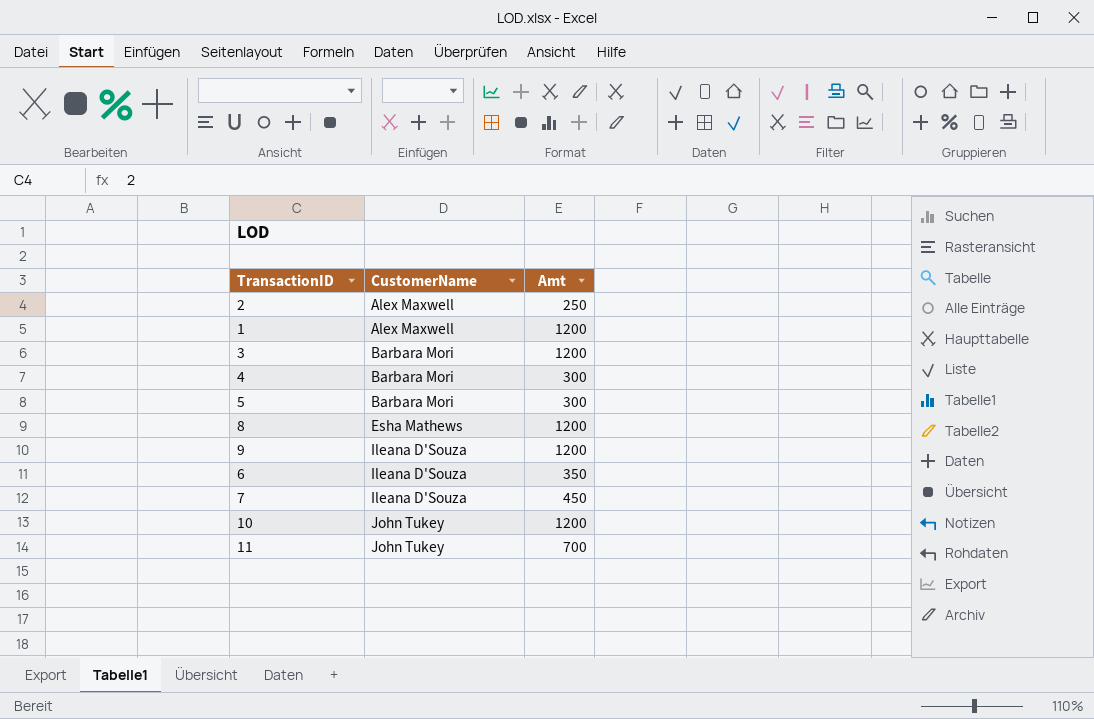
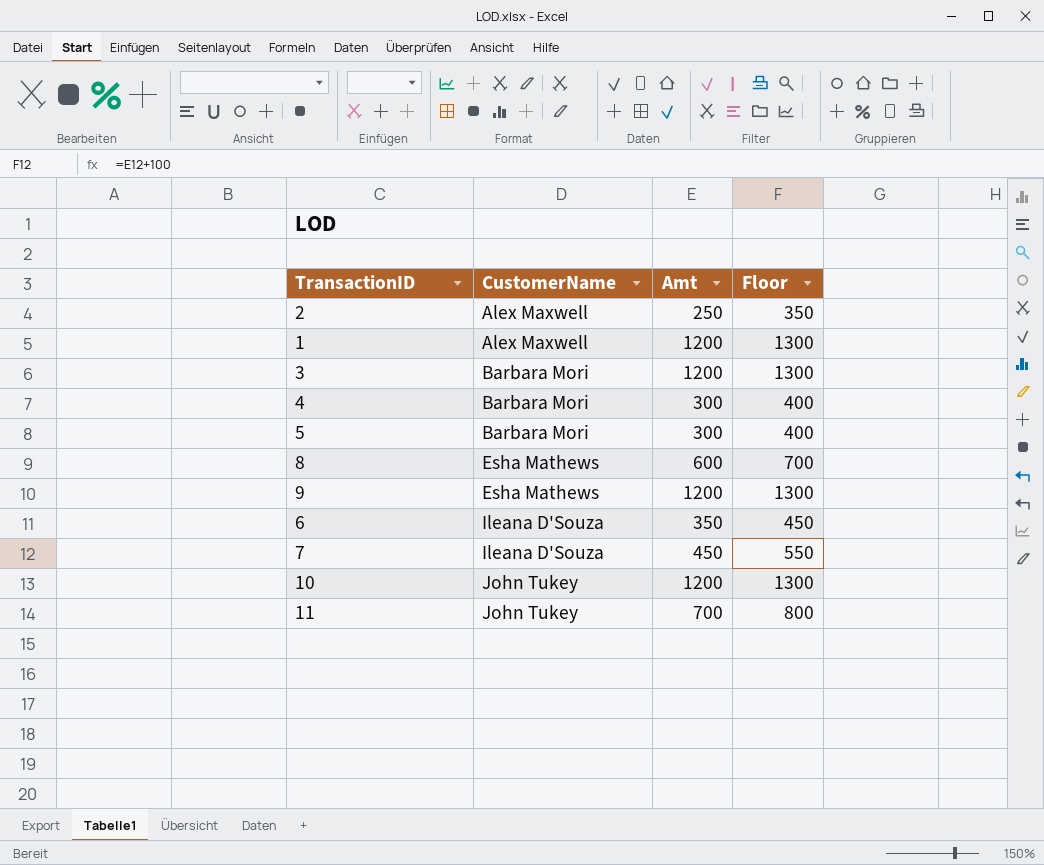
column Floor | formula: none -> [Amt] + 100
8 | Amt: 1200 -> 600
9 | CustomerName: Ileana D'Souza -> Esha Mathews

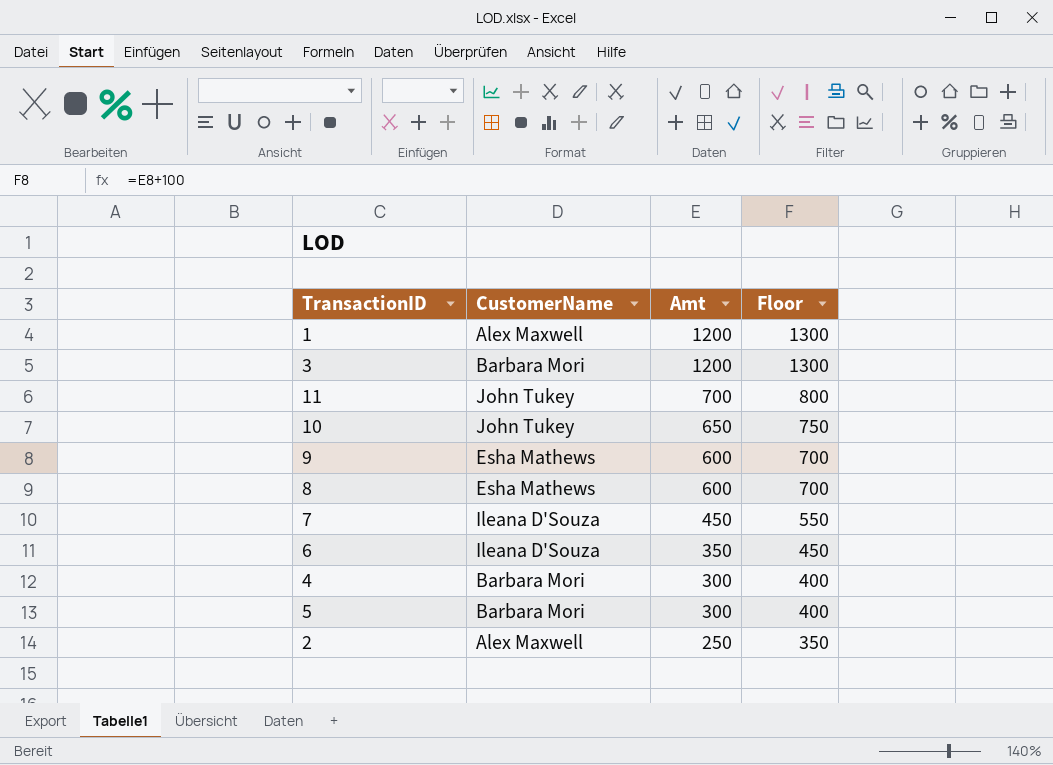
row order: CustomerName ascending -> Amt descending
10 | Amt: 1200 -> 650
10 | Floor: 1300 -> 750
9 | Amt: 1200 -> 600
9 | Floor: 1300 -> 700

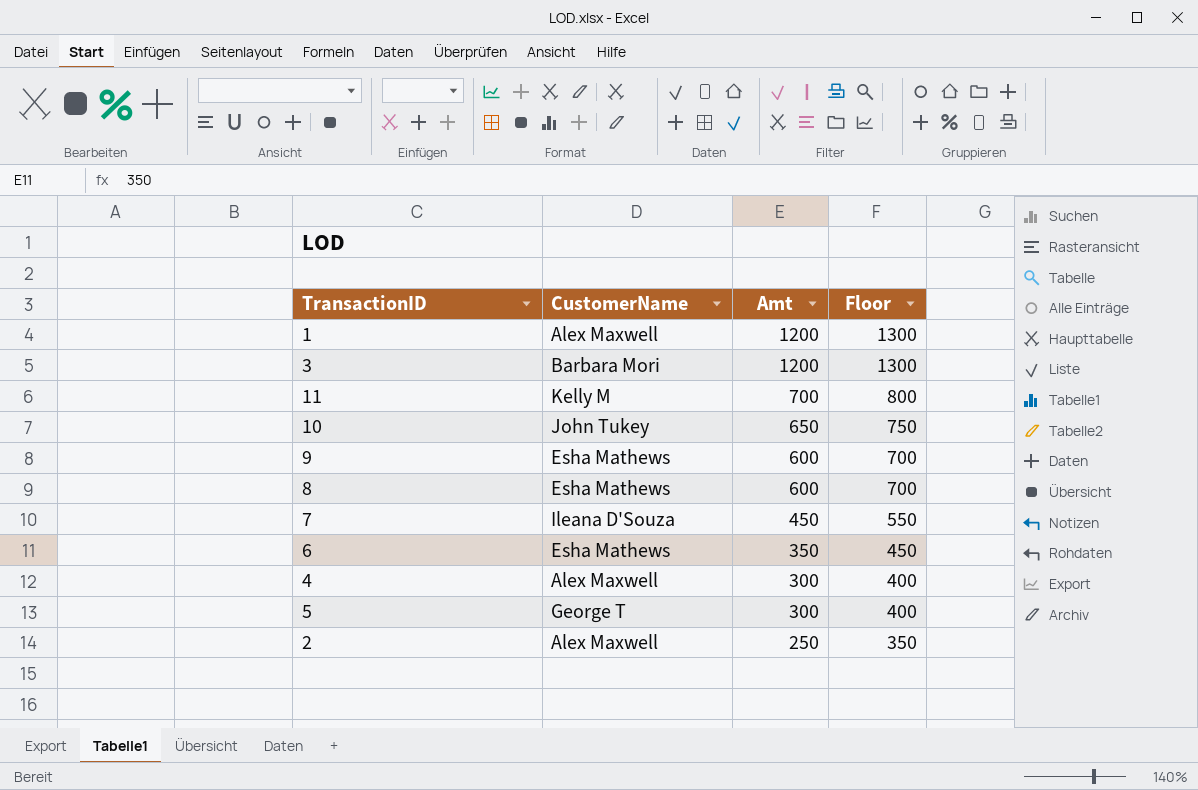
11 | CustomerName: John Tukey -> Kelly M
6 | CustomerName: Ileana D'Souza -> Esha Mathews
4 | CustomerName: Barbara Mori -> Alex Maxwell
5 | CustomerName: Barbara Mori -> George T

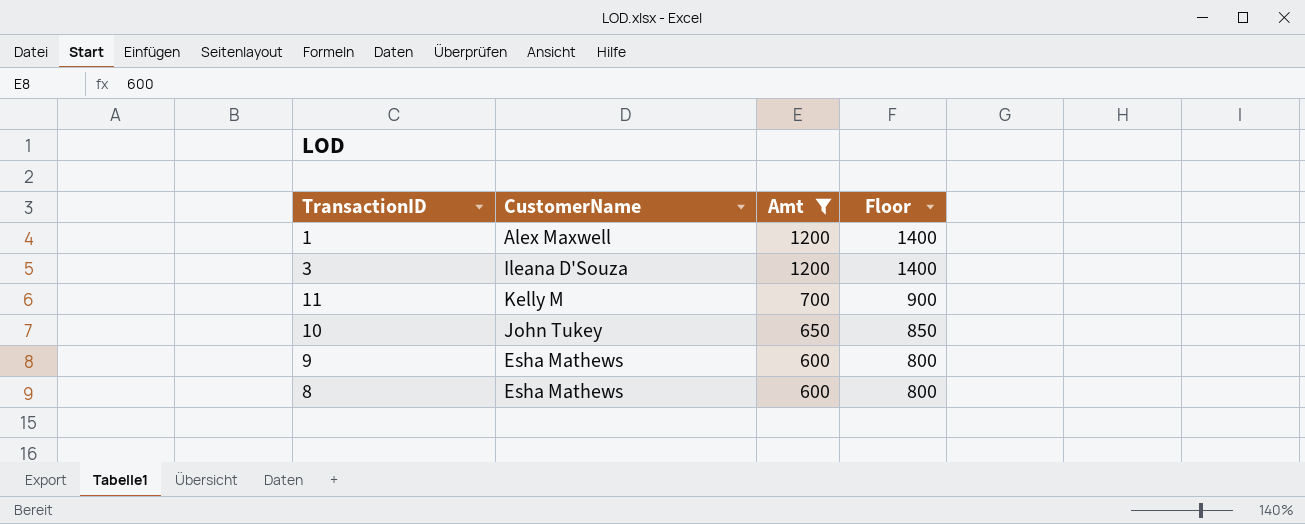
filter: none -> Amt >= 600
column Floor | formula: [Amt] + 100 -> [Amt] + 200
3 | CustomerName: Barbara Mori -> Ileana D'Souza

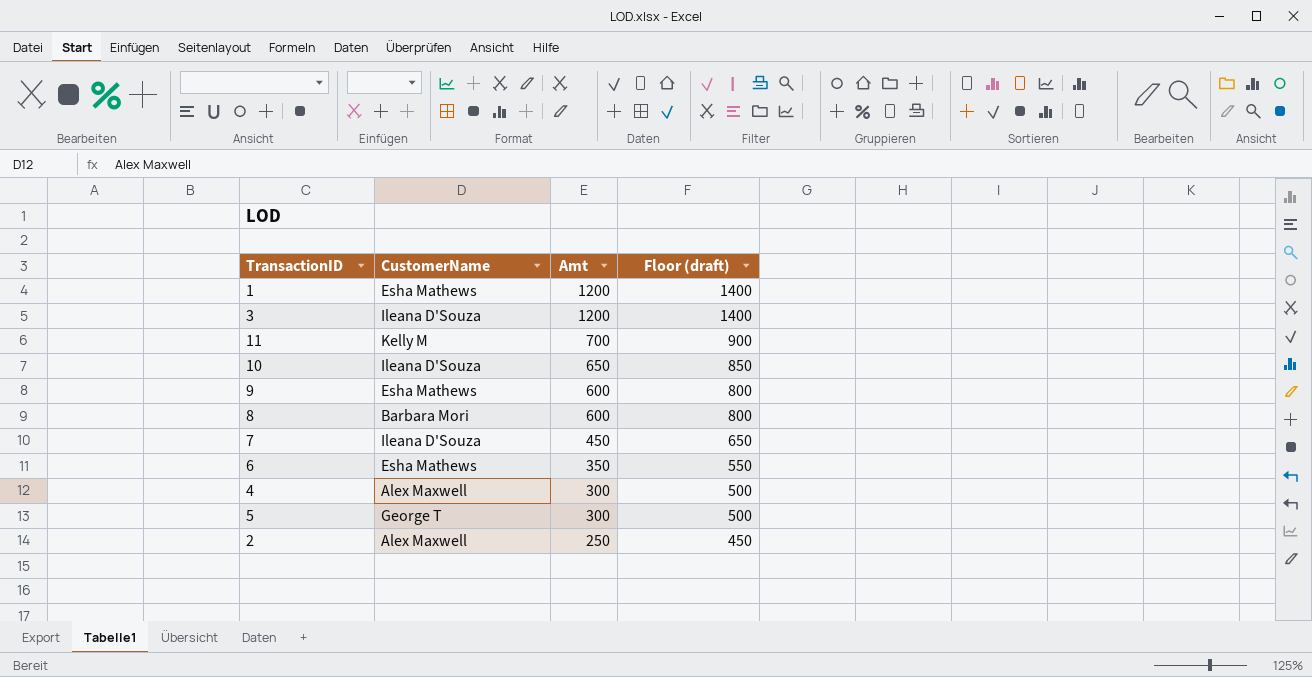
filter: Amt >= 600 -> none
column name: Floor -> Floor (draft)
1 | CustomerName: Alex Maxwell -> Esha Mathews
10 | CustomerName: John Tukey -> Ileana D'Souza
8 | CustomerName: Esha Mathews -> Barbara Mori

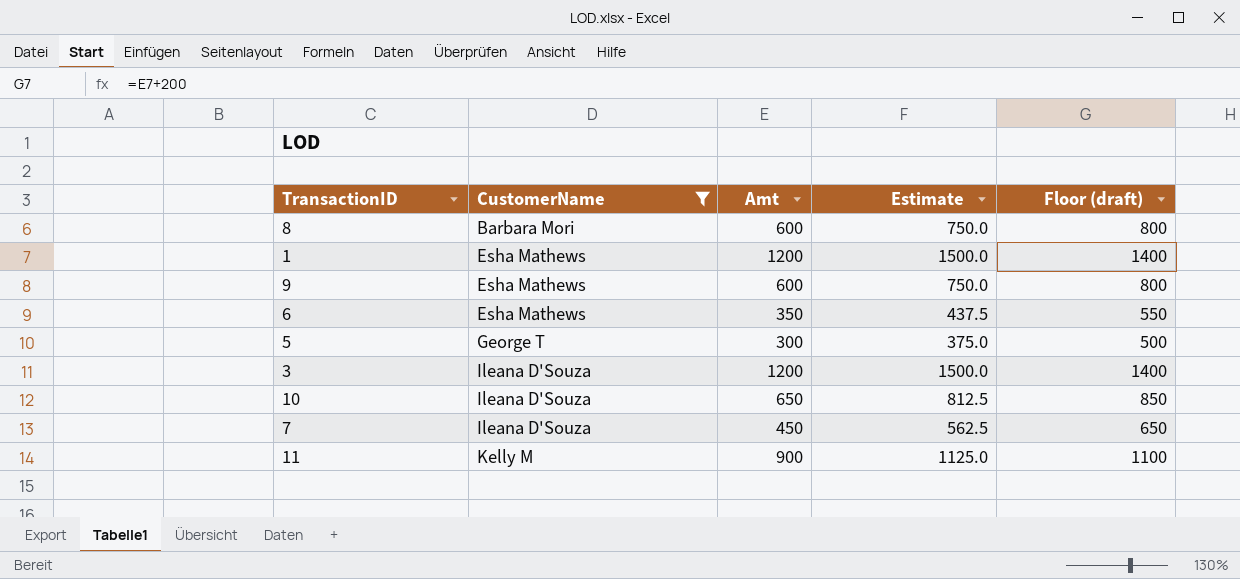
filter: none -> CustomerName != Alex Maxwell
row order: Amt descending -> CustomerName ascending
column Estimate | formula: none -> [Amt] * 1.25
11 | Amt: 700 -> 900
11 | Floor (draft): 900 -> 1100

